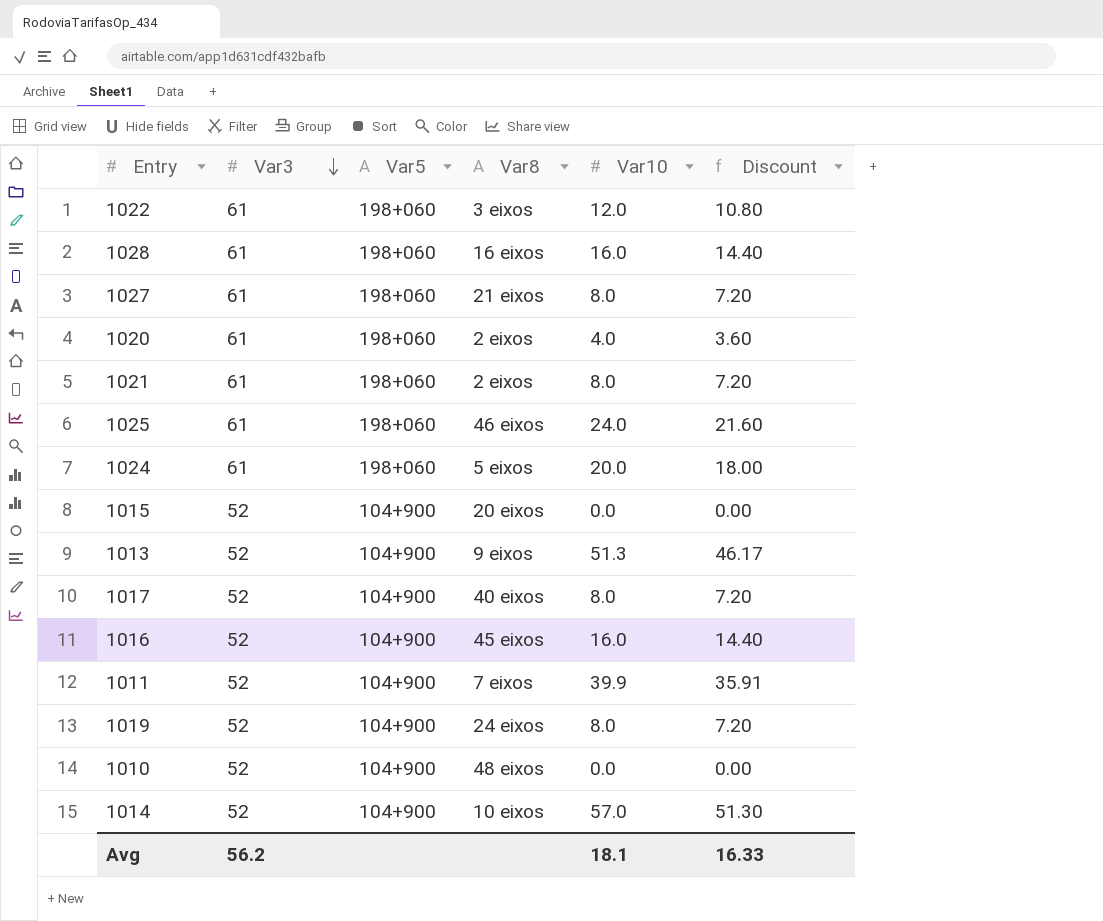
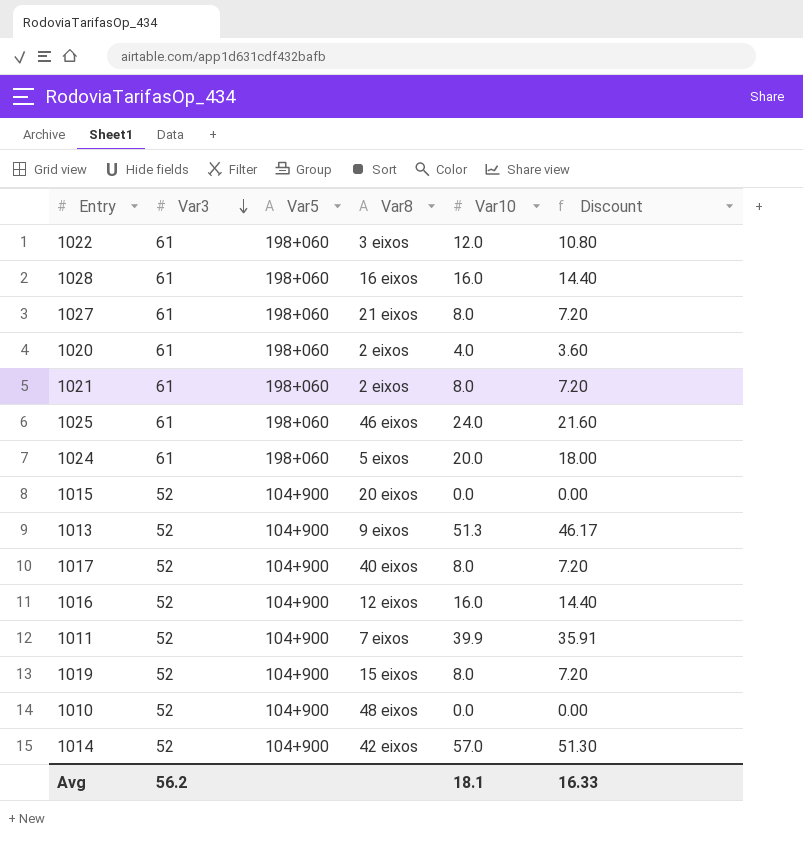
1016 | Var8: 45 eixos -> 12 eixos
1019 | Var8: 24 eixos -> 15 eixos
1014 | Var8: 10 eixos -> 42 eixos

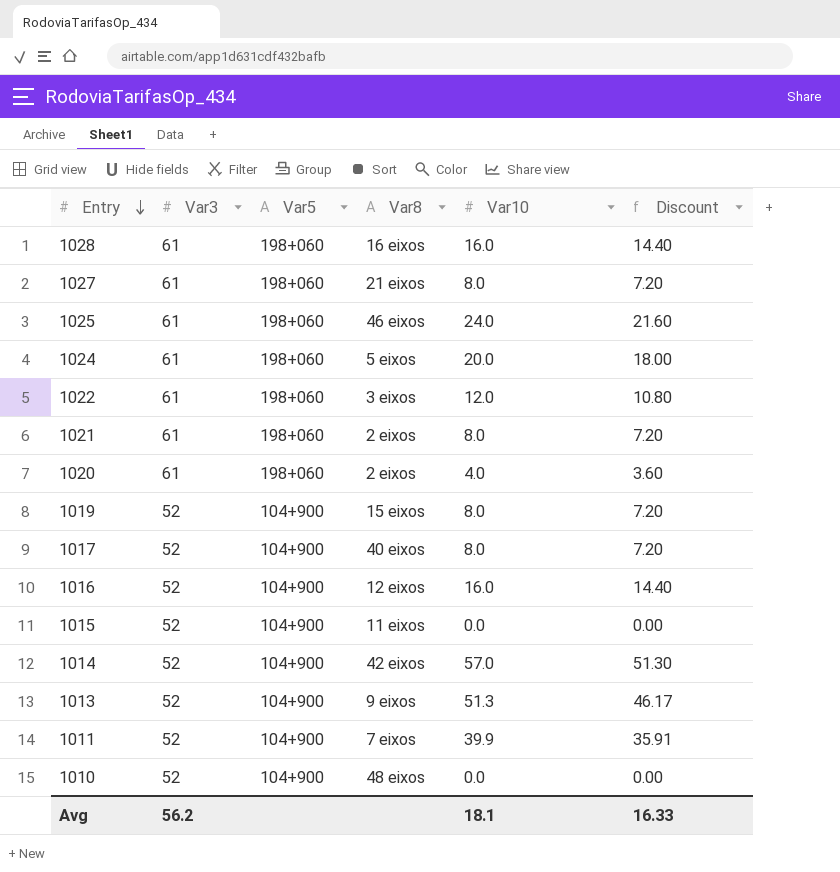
row order: Var3 descending -> Entry descending
1015 | Var8: 20 eixos -> 11 eixos

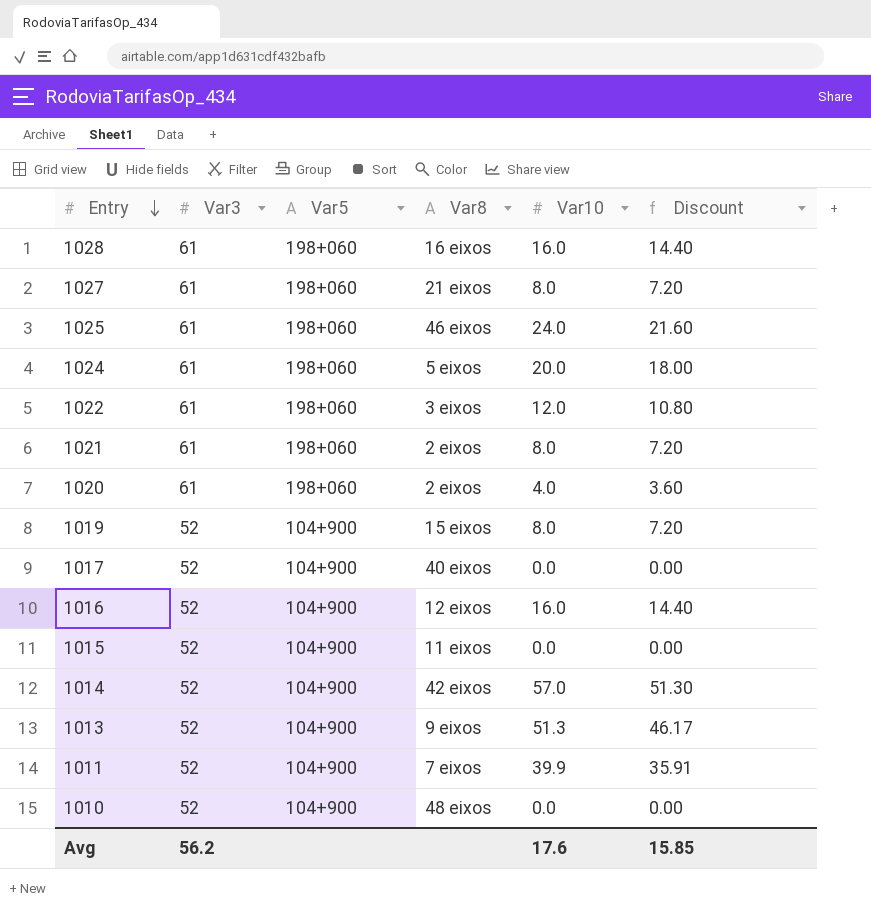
1017 | Var10: 8.0 -> 0.0
1017 | Discount: 7.20 -> 0.00
Avg | Var10: 18.1 -> 17.6
Avg | Discount: 16.33 -> 15.85

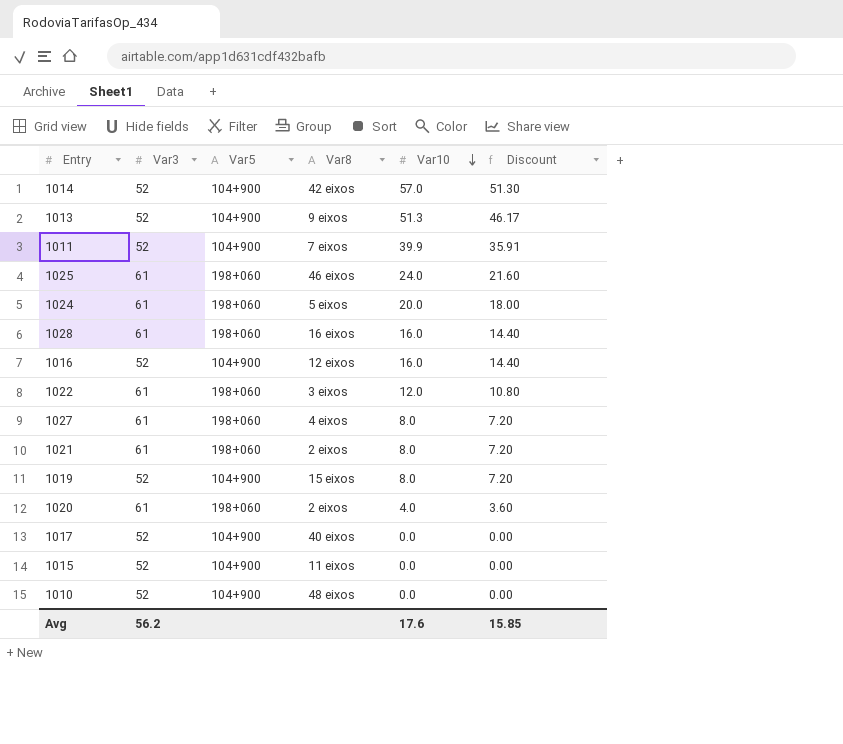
row order: Entry descending -> Var10 descending
1027 | Var8: 21 eixos -> 4 eixos

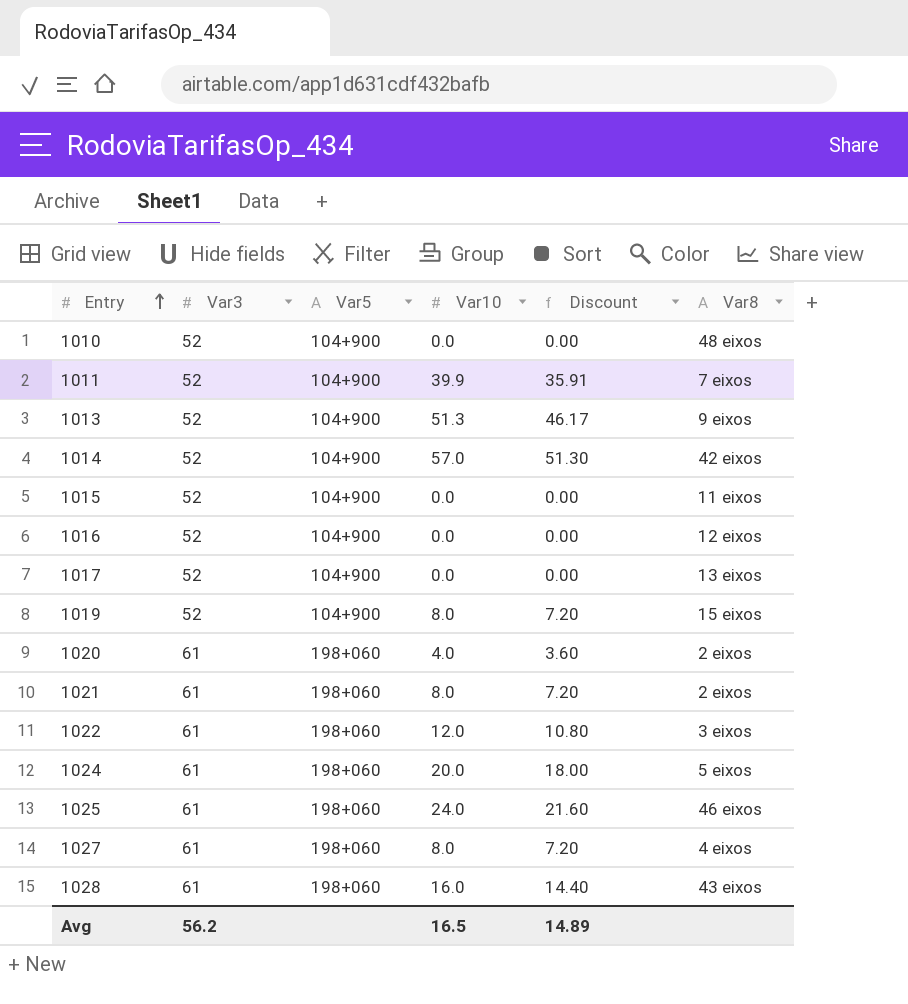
row order: Var10 descending -> Entry ascending
column Var8 | position: 4 -> 6
1016 | Var10: 16.0 -> 0.0
1016 | Discount: 14.40 -> 0.00
1017 | Var8: 40 eixos -> 13 eixos
1028 | Var8: 16 eixos -> 43 eixos
Avg | Var10: 17.6 -> 16.5
Avg | Discount: 15.85 -> 14.89

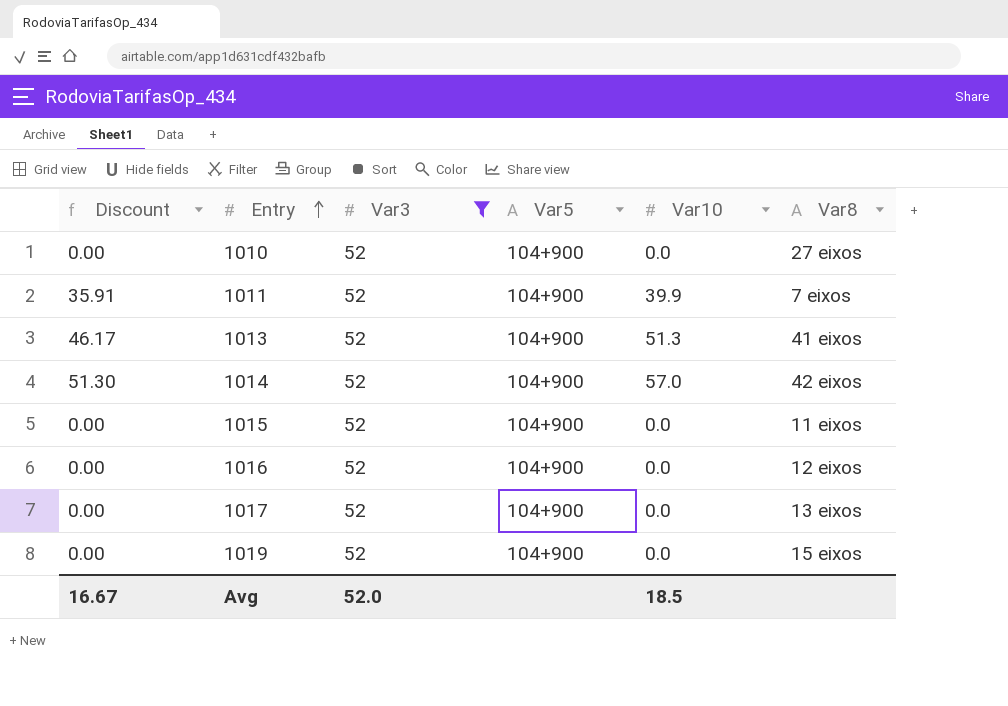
filter: none -> Var3 = 52
column Discount | position: 5 -> 1
1010 | Var8: 48 eixos -> 27 eixos
1013 | Var8: 9 eixos -> 41 eixos
1019 | Discount: 7.20 -> 0.00
1019 | Var10: 8.0 -> 0.0
Avg | Discount: 14.89 -> 16.67
Avg | Var3: 56.2 -> 52.0
Avg | Var10: 16.5 -> 18.5

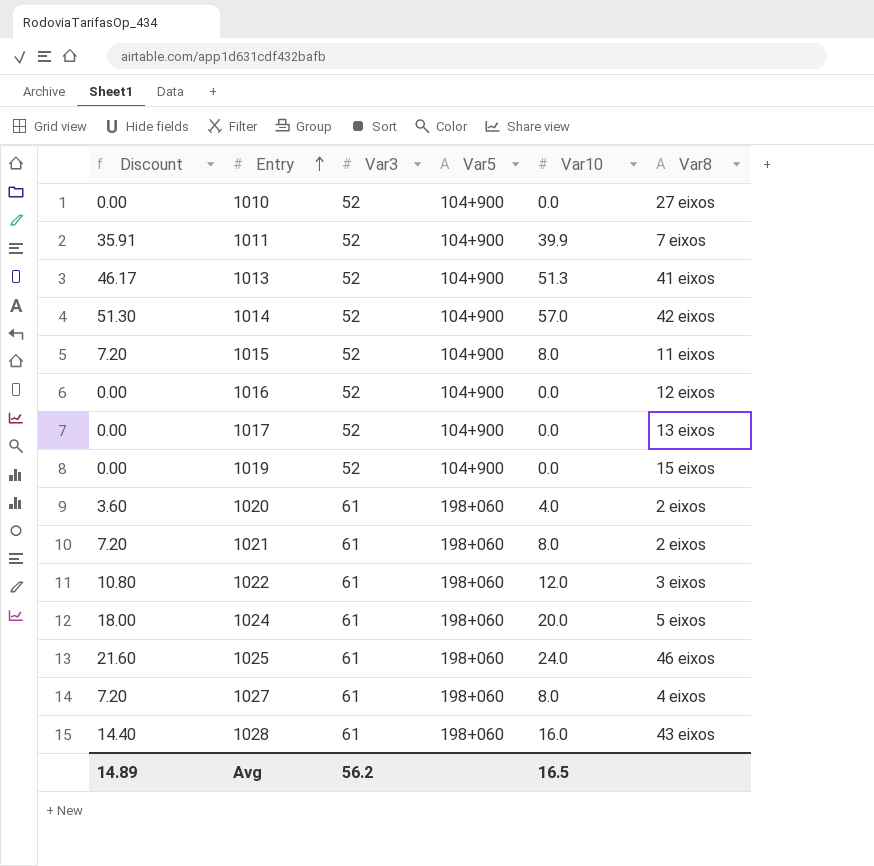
filter: Var3 = 52 -> none
1015 | Discount: 0.00 -> 7.20
1015 | Var10: 0.0 -> 8.0
Avg | Discount: 16.67 -> 14.89
Avg | Var3: 52.0 -> 56.2
Avg | Var10: 18.5 -> 16.5

